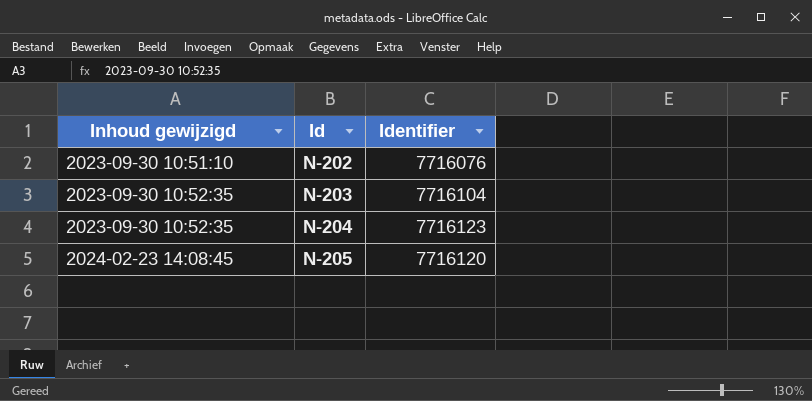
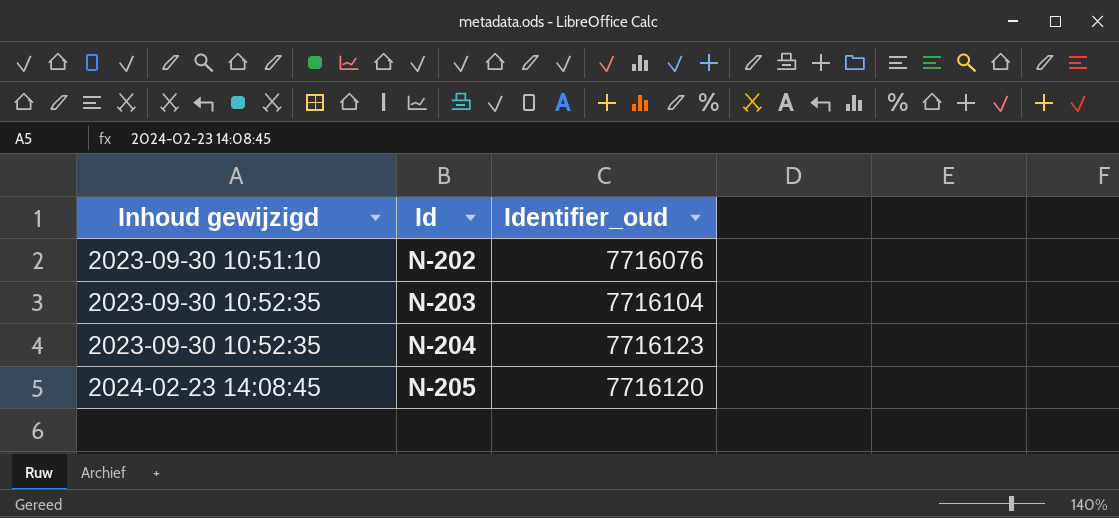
column name: Identifier -> Identifier_oud

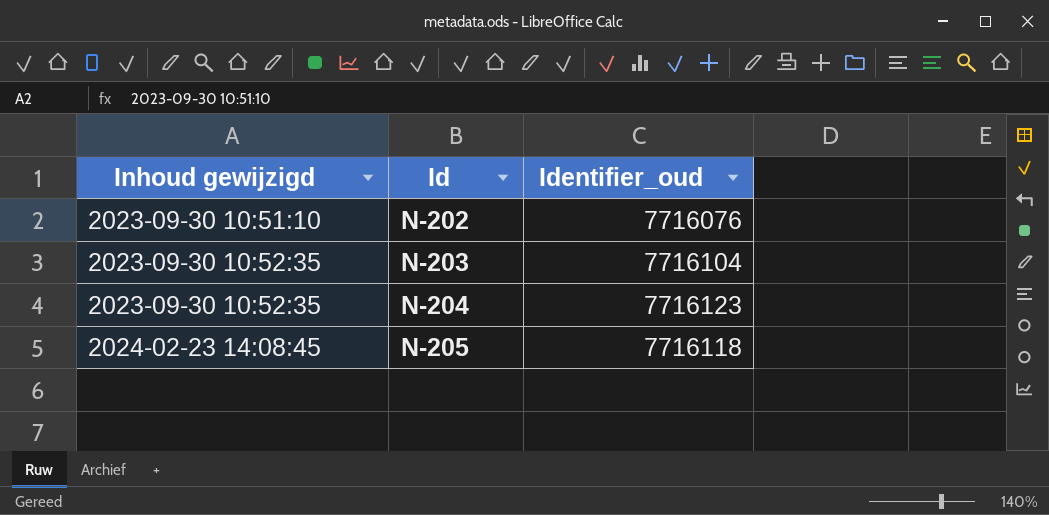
N-205 | Identifier_oud: 7716120 -> 7716118

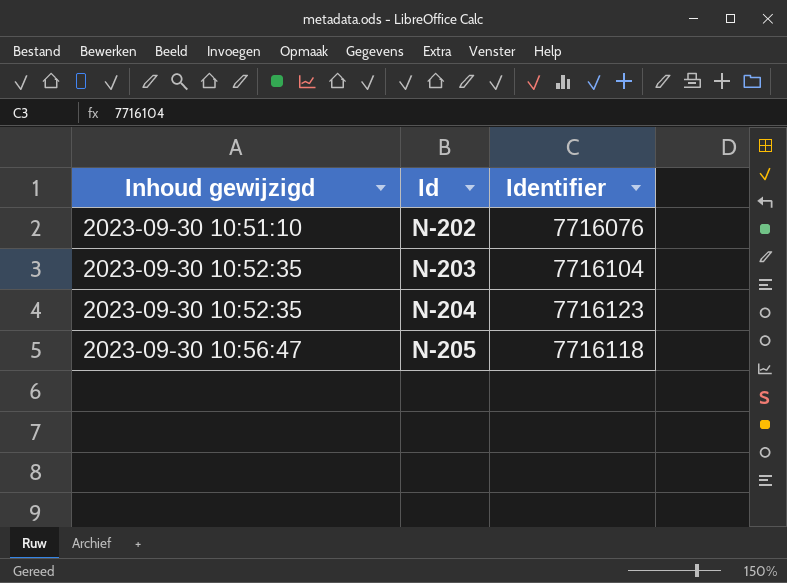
column name: Identifier_oud -> Identifier
N-205 | Inhoud gewijzigd: 2024-02-23 14:08:45 -> 2023-09-30 10:56:47

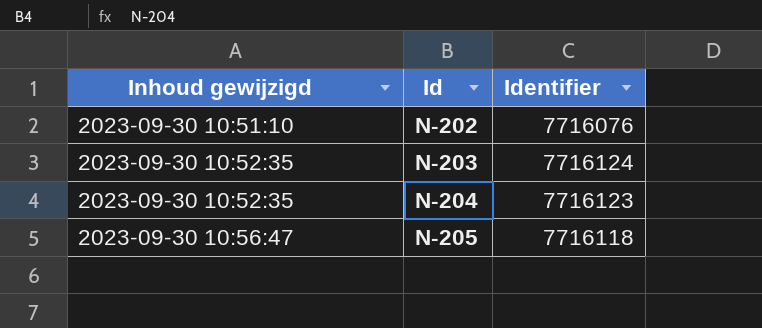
N-203 | Identifier: 7716104 -> 7716124

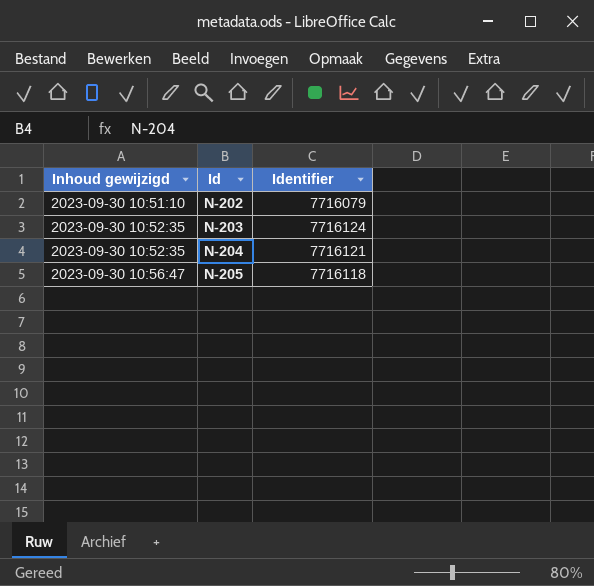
N-202 | Identifier: 7716076 -> 7716079
N-204 | Identifier: 7716123 -> 7716121

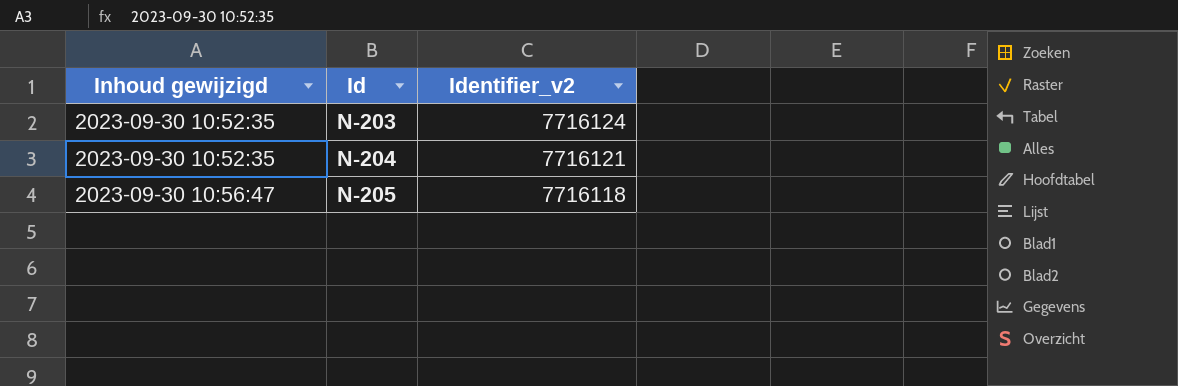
column name: Identifier -> Identifier_v2
row N-202: 2023-09-30 10:51:10 | 7716079 -> none

